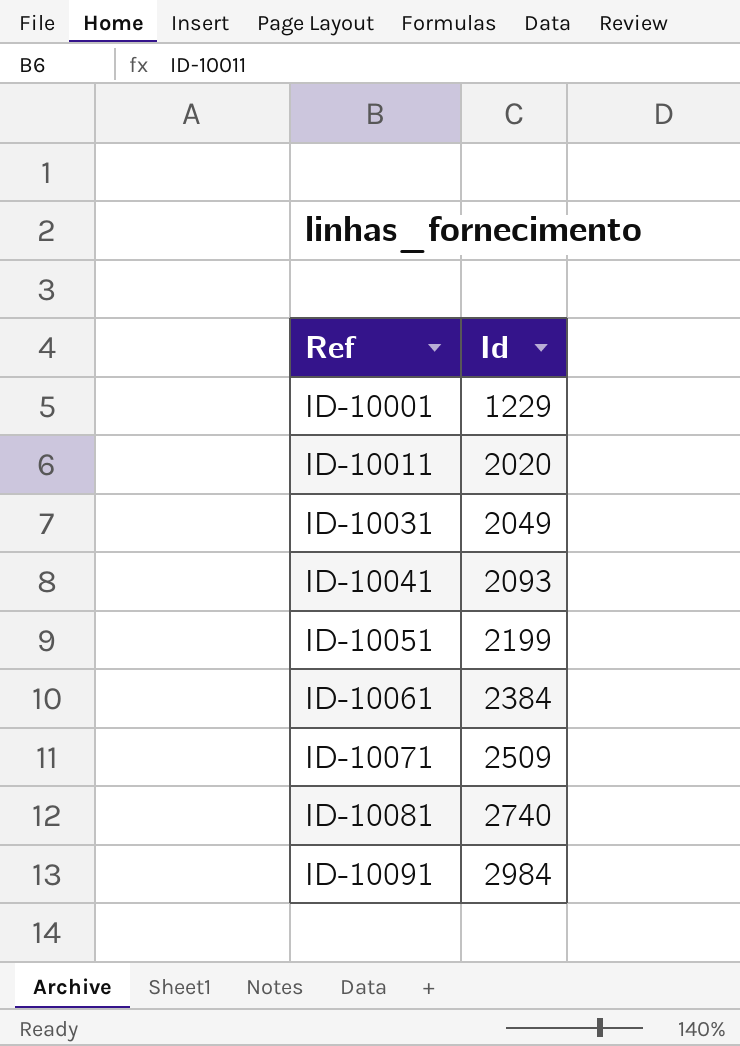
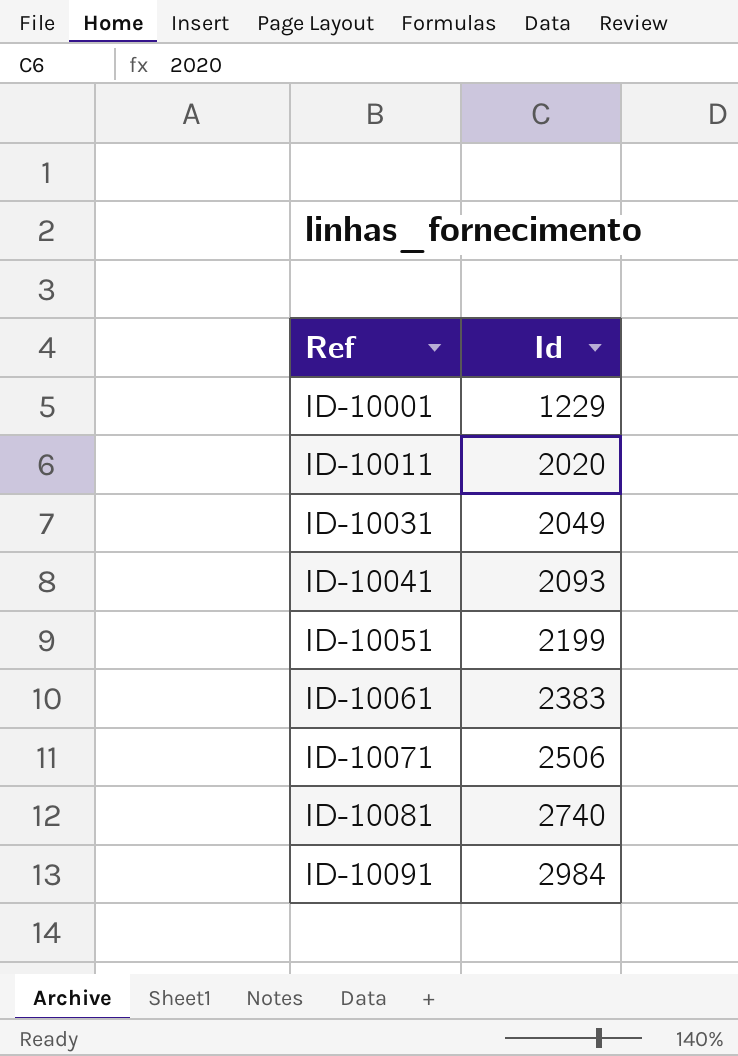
ID-10061 | Id: 2384 -> 2383
ID-10071 | Id: 2509 -> 2506

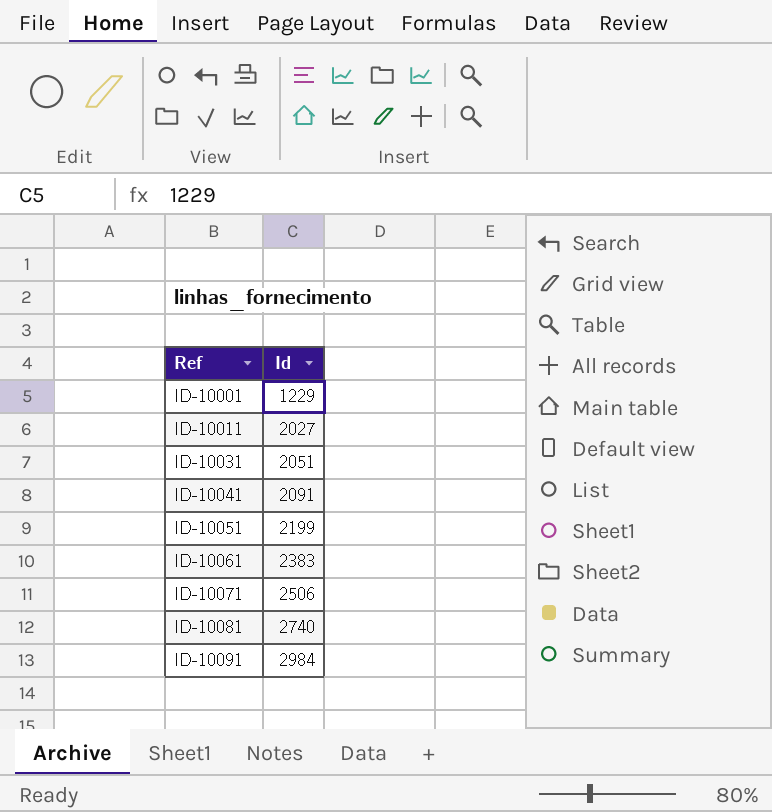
ID-10011 | Id: 2020 -> 2027
ID-10031 | Id: 2049 -> 2051
ID-10041 | Id: 2093 -> 2091

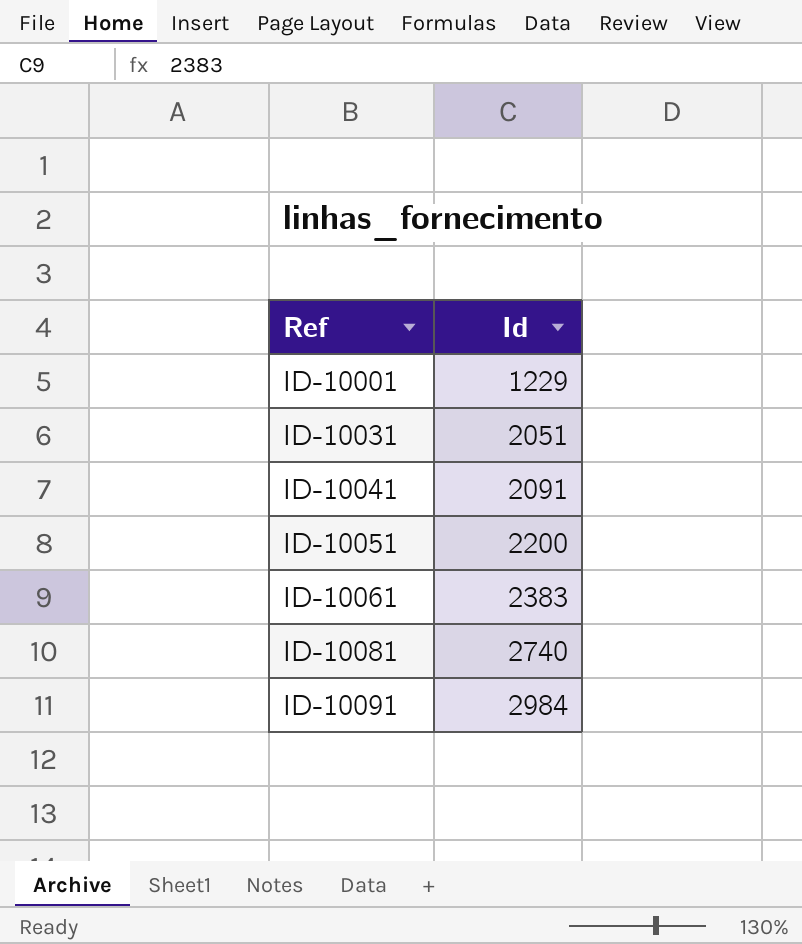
row ID-10011: 2027 -> none
row ID-10071: 2506 -> none
ID-10051 | Id: 2199 -> 2200

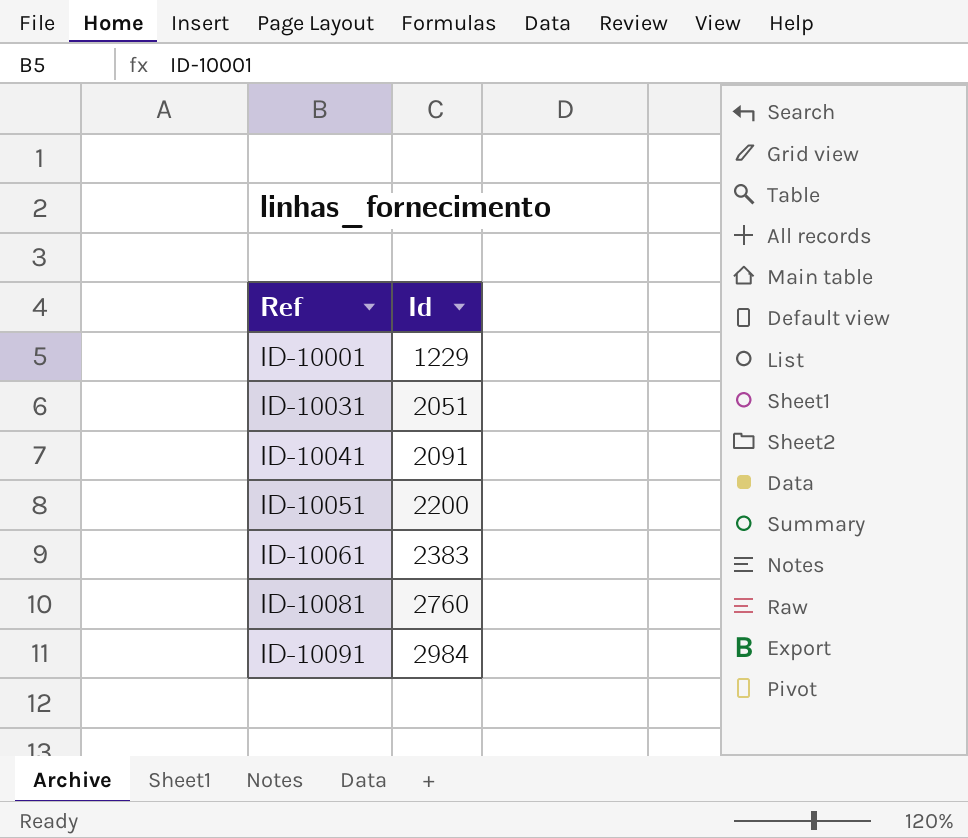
ID-10081 | Id: 2740 -> 2760

